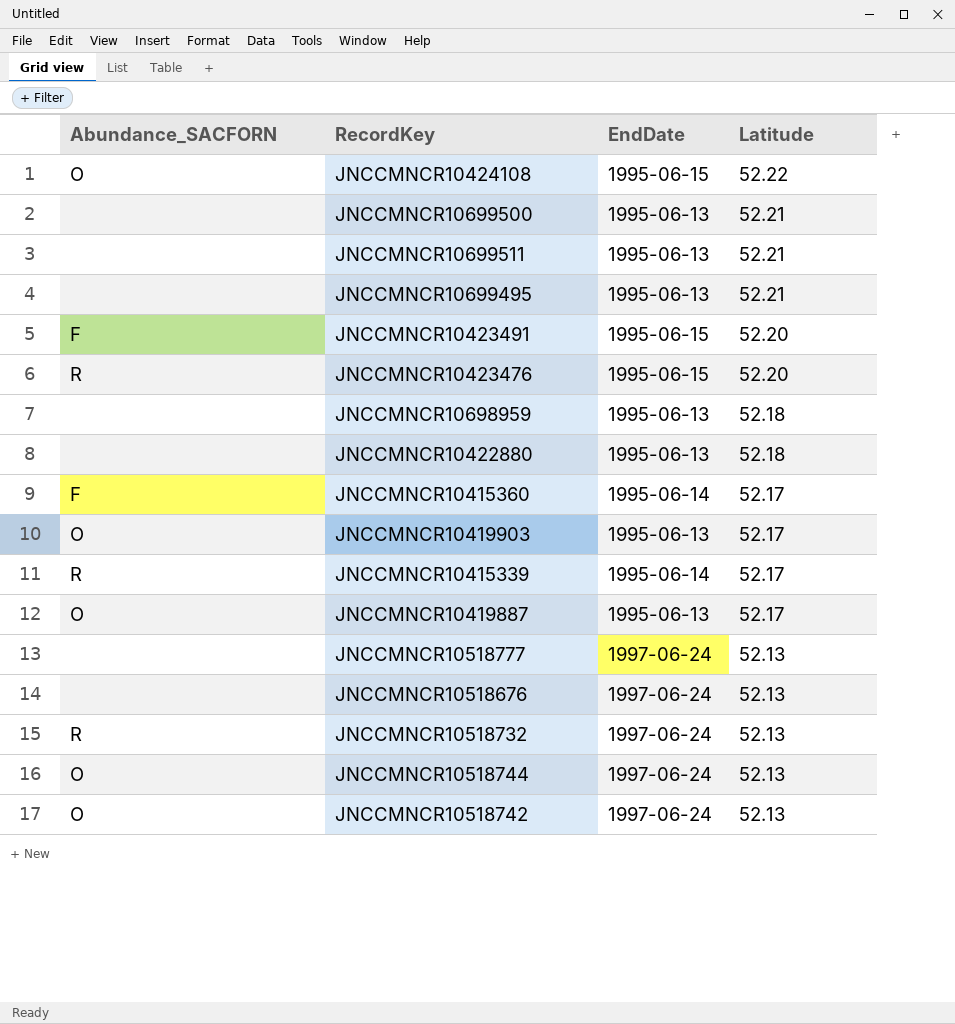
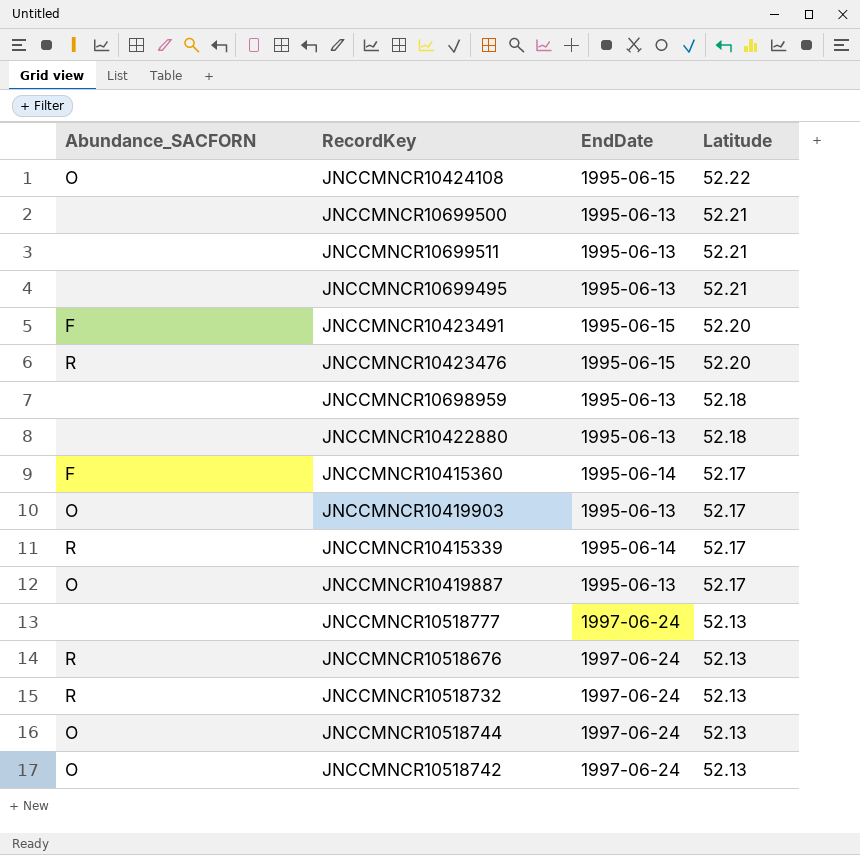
JNCCMNCR10518676 | Abundance_SACFORN: none -> R

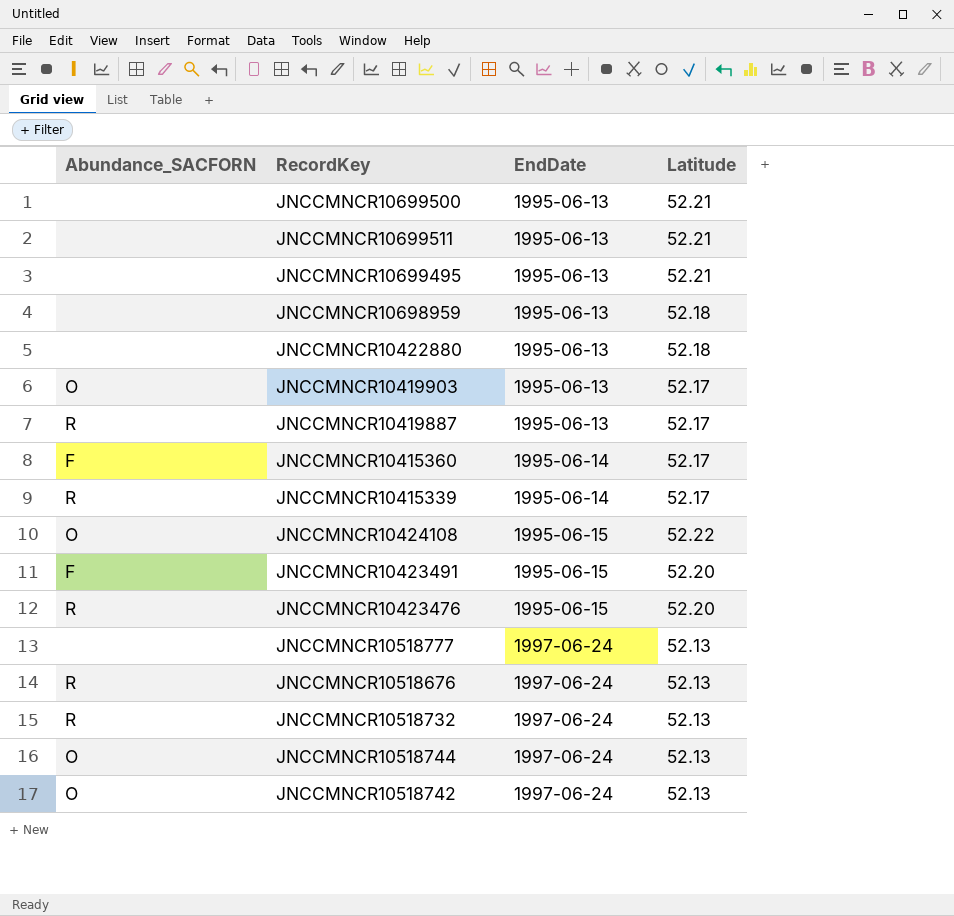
row order: Latitude descending -> EndDate ascending
JNCCMNCR10419887 | Abundance_SACFORN: O -> R

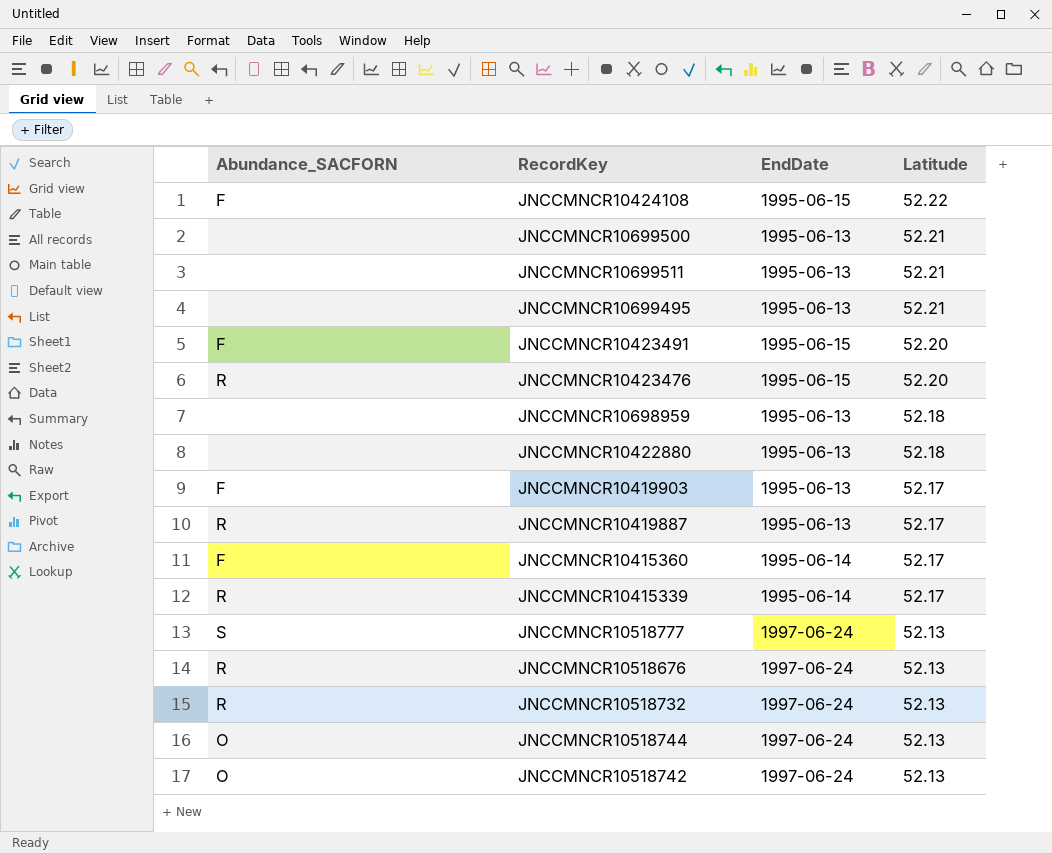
row order: EndDate ascending -> Latitude descending
JNCCMNCR10424108 | Abundance_SACFORN: O -> F
JNCCMNCR10419903 | Abundance_SACFORN: O -> F
JNCCMNCR10518777 | Abundance_SACFORN: none -> S

